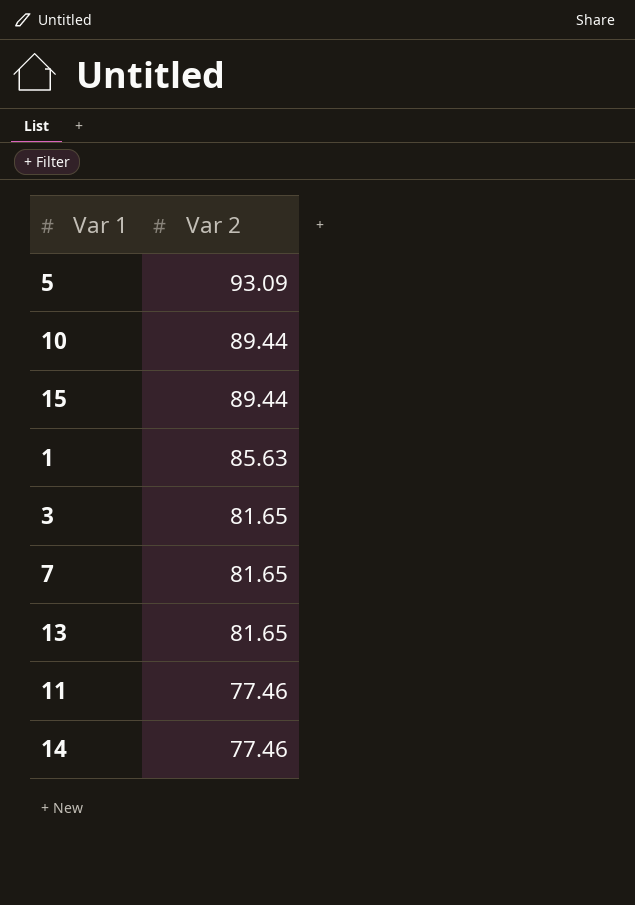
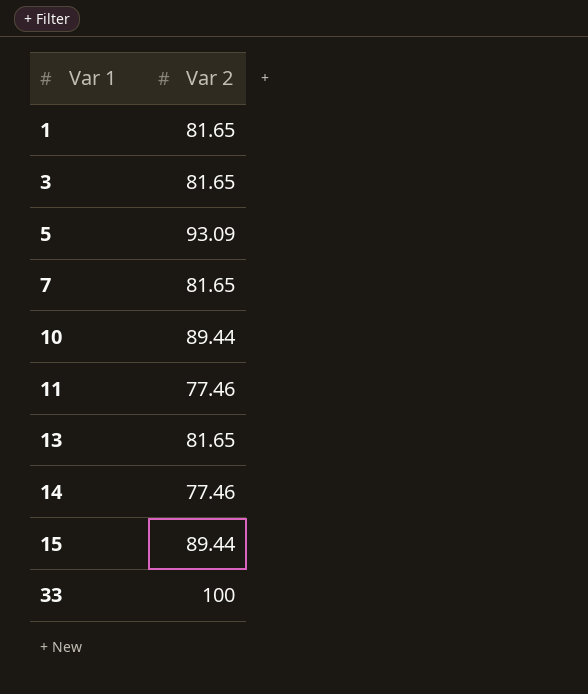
row order: Var 2 descending -> Var 1 ascending
1 | Var 2: 85.63 -> 81.65
row 33: none -> 100

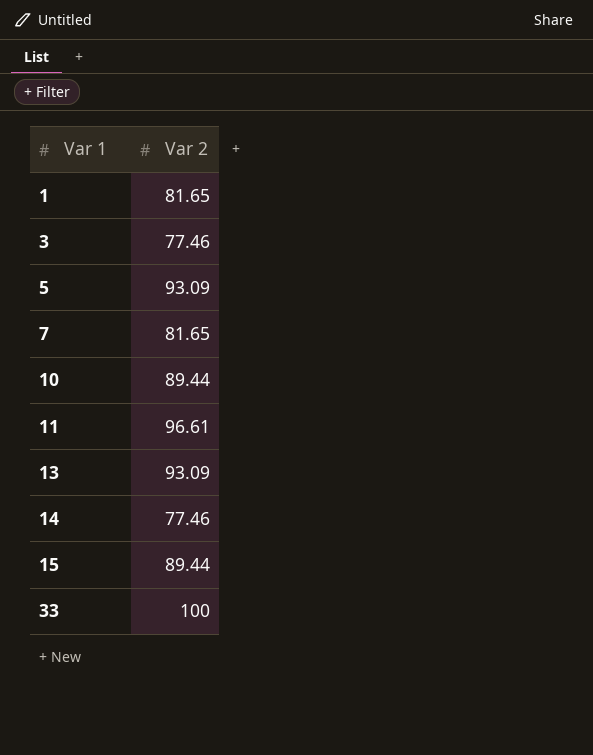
3 | Var 2: 81.65 -> 77.46
11 | Var 2: 77.46 -> 96.61
13 | Var 2: 81.65 -> 93.09

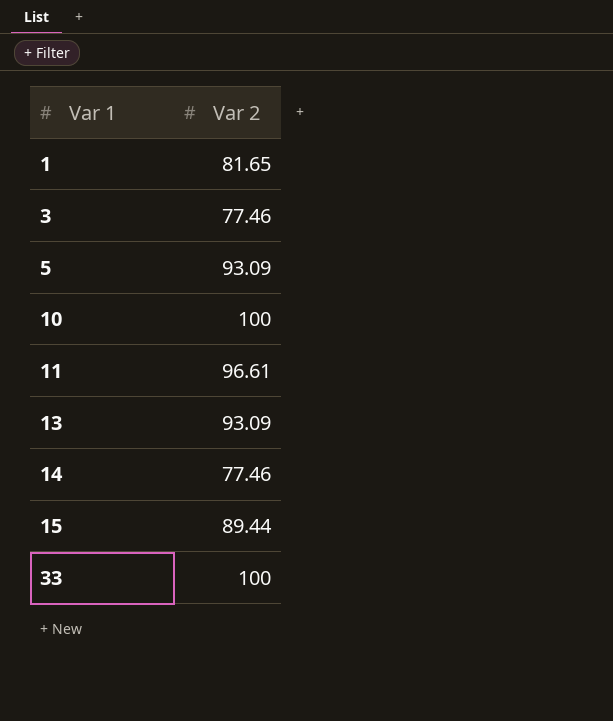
row 7: 81.65 -> none
10 | Var 2: 89.44 -> 100

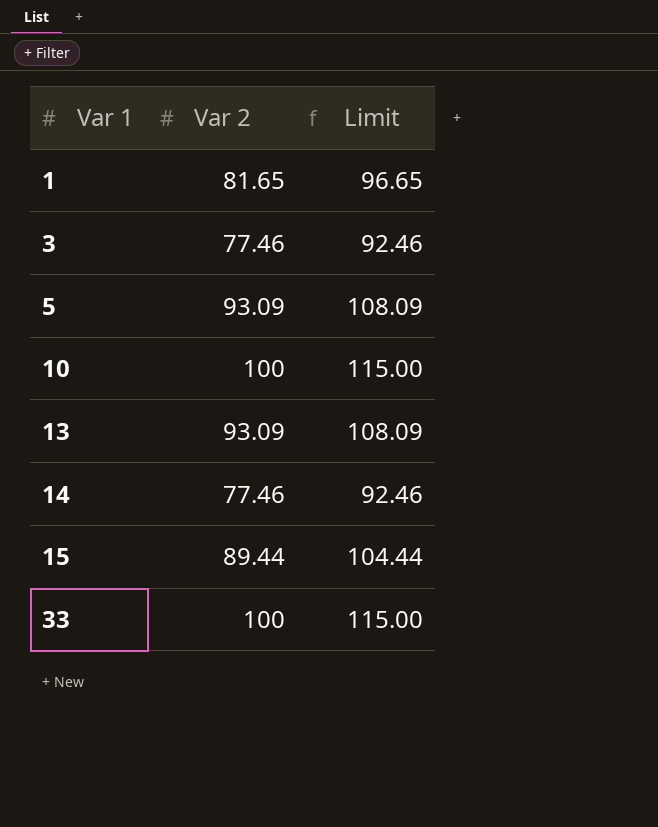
column Limit | formula: none -> [Var 2] + 15
row 11: 96.61 -> none

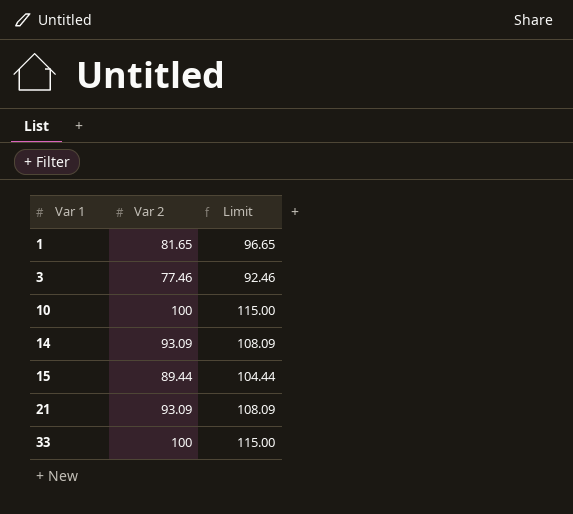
row 5: 93.09 | 108.09 -> none
row 13: 93.09 | 108.09 -> none
14 | Var 2: 77.46 -> 93.09
14 | Limit: 92.46 -> 108.09
row 21: none -> 93.09 | 108.09

